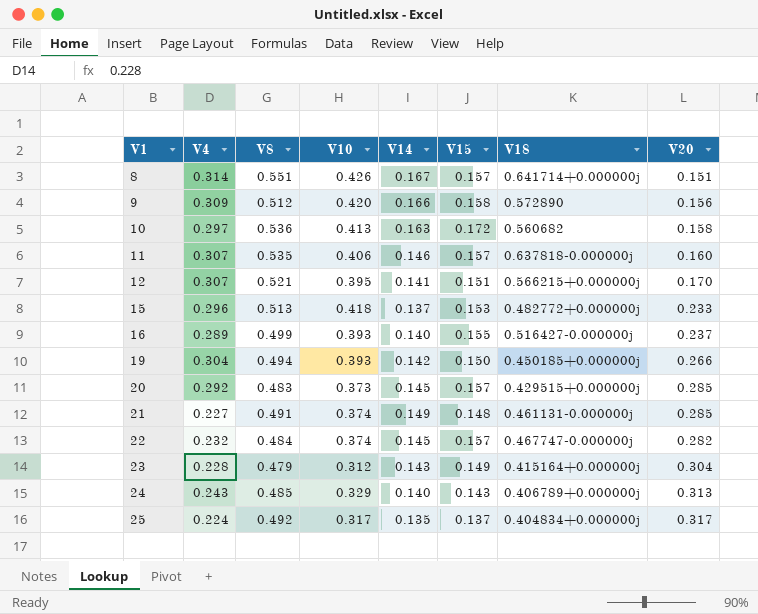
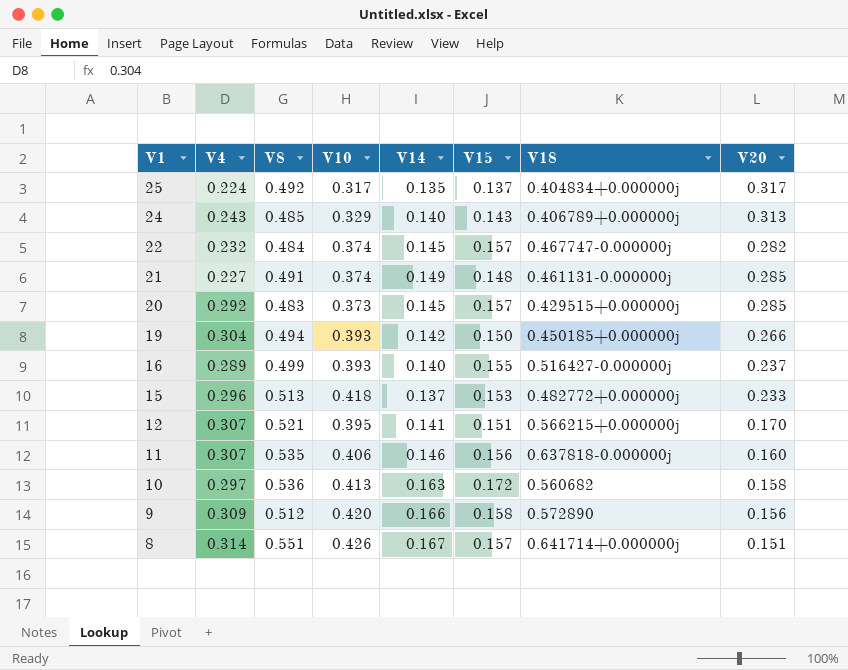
row order: V1 ascending -> V1 descending
row 23: 0.228 | 0.479 | 0.312 | 0.143 | 0.149 | 0.415164+0.000000j | 0.304 -> none
11 | V15: 0.157 -> 0.156

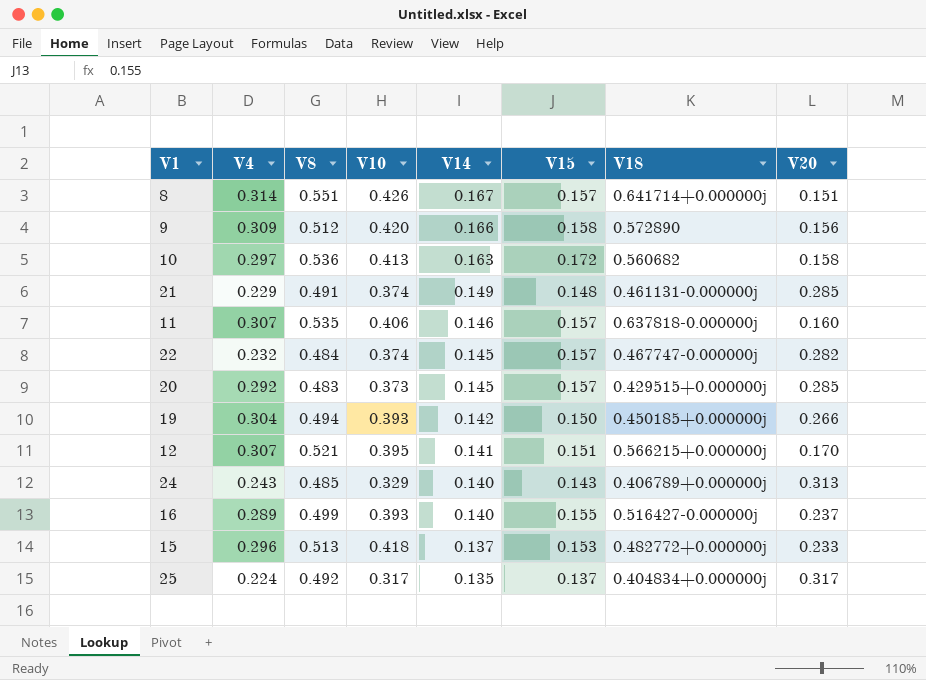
row order: V1 descending -> V14 descending
21 | V4: 0.227 -> 0.229
11 | V15: 0.156 -> 0.157

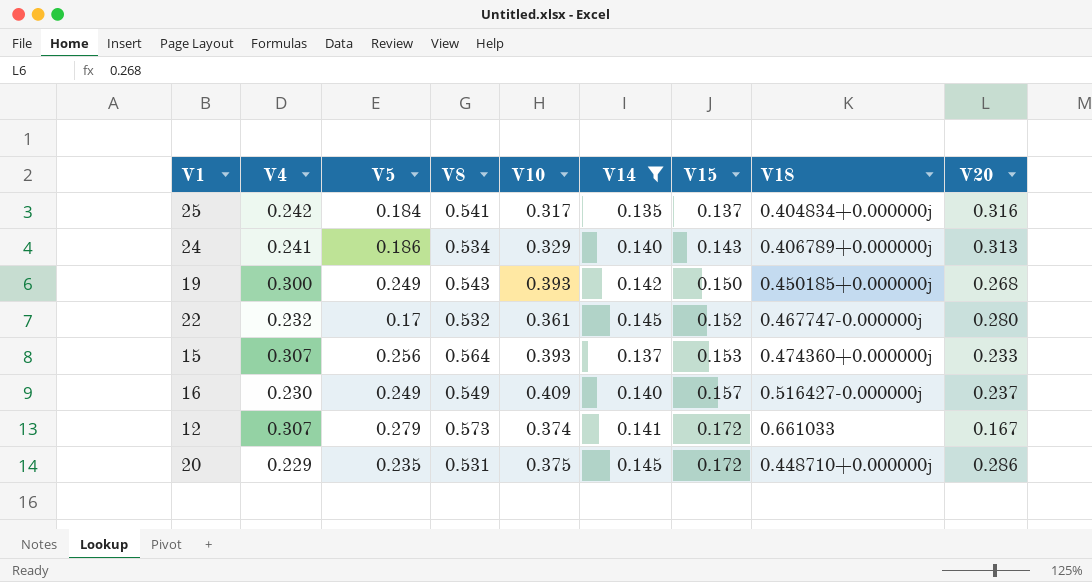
filter: none -> V14 <= 0.145
row order: V14 descending -> V15 ascending
column V5 | position: none -> 3
25 | V4: 0.224 -> 0.242
25 | V8: 0.492 -> 0.541
25 | V20: 0.317 -> 0.316
24 | V4: 0.243 -> 0.241
24 | V8: 0.485 -> 0.534
19 | V4: 0.304 -> 0.300
19 | V8: 0.494 -> 0.543
19 | V20: 0.266 -> 0.268
22 | V8: 0.484 -> 0.532
22 | V10: 0.374 -> 0.361
22 | V15: 0.157 -> 0.152
22 | V20: 0.282 -> 0.280
15 | V4: 0.296 -> 0.307
15 | V8: 0.513 -> 0.564
15 | V10: 0.418 -> 0.393
15 | V18: 0.482772+0.000000j -> 0.474360+0.000000j
16 | V4: 0.289 -> 0.230
16 | V8: 0.499 -> 0.549
16 | V10: 0.393 -> 0.409
16 | V15: 0.155 -> 0.157
12 | V8: 0.521 -> 0.573
12 | V10: 0.395 -> 0.374
12 | V15: 0.151 -> 0.172
12 | V18: 0.566215+0.000000j -> 0.661033
12 | V20: 0.170 -> 0.167
20 | V4: 0.292 -> 0.229
20 | V8: 0.483 -> 0.531
20 | V10: 0.373 -> 0.375
20 | V15: 0.157 -> 0.172
20 | V18: 0.429515+0.000000j -> 0.448710+0.000000j
20 | V20: 0.285 -> 0.286

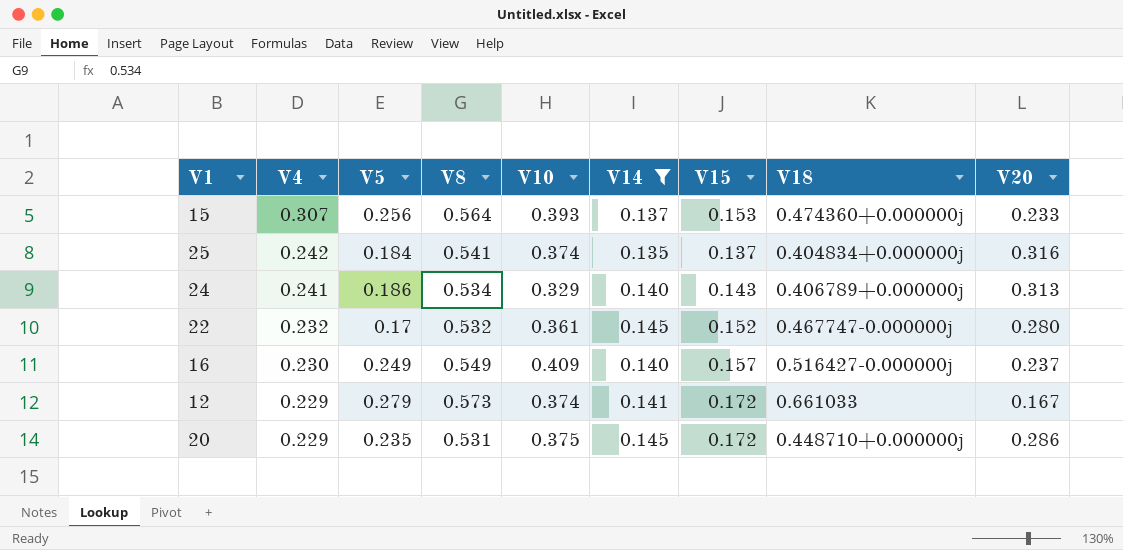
row order: V15 ascending -> V4 descending
row 19: 0.300 | 0.249 | 0.543 | 0.393 | 0.142 | 0.150 | 0.450185+0.000000j | 0.268 -> none
25 | V10: 0.317 -> 0.374
12 | V4: 0.307 -> 0.229

